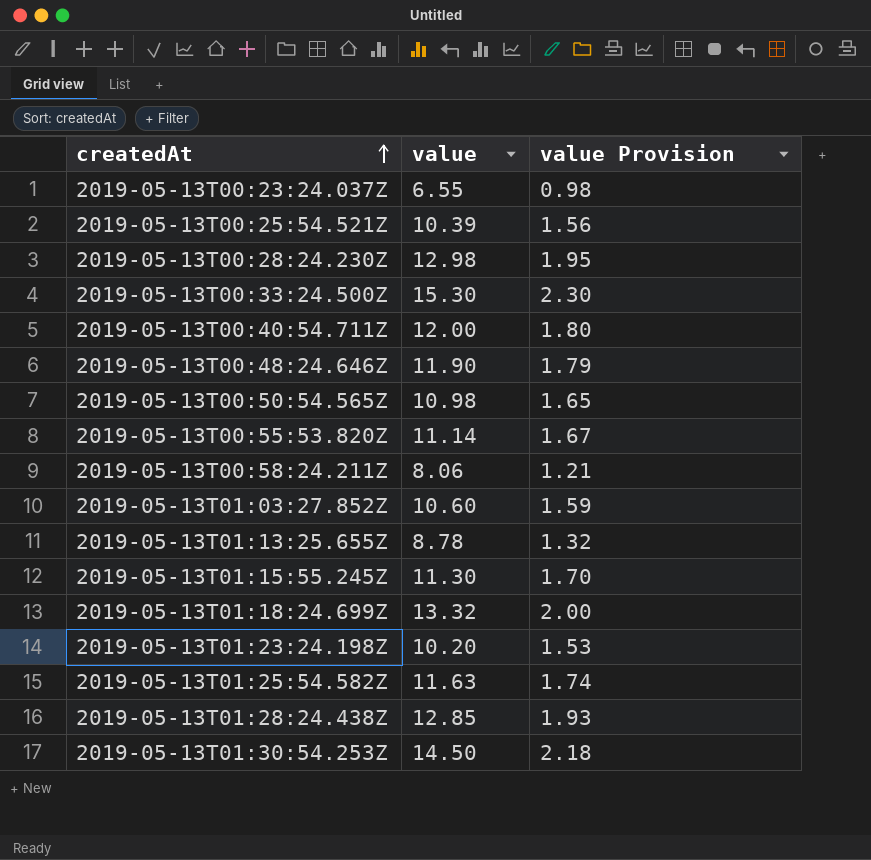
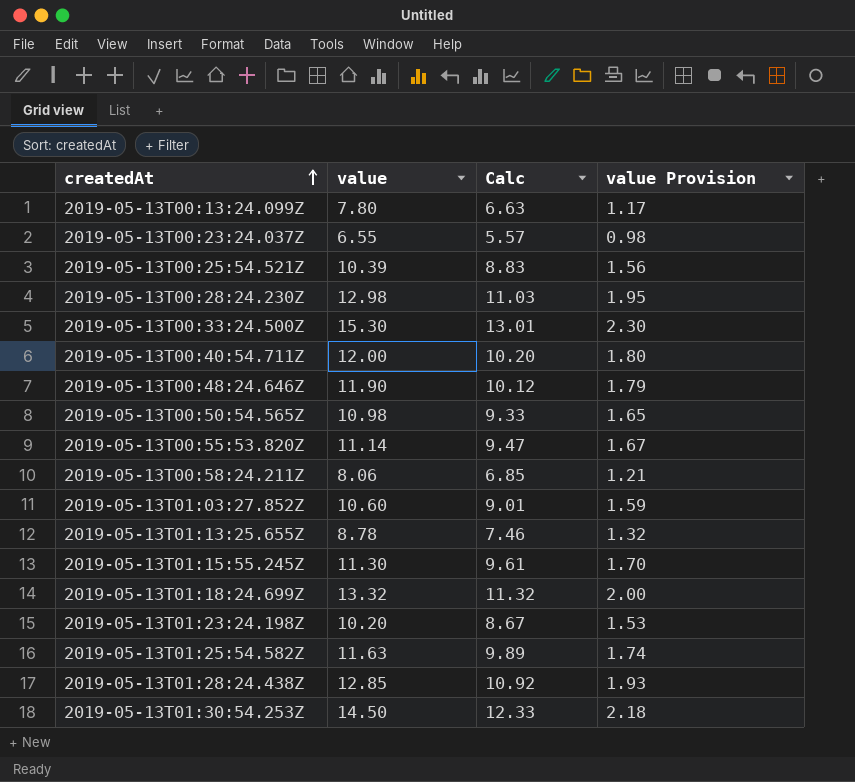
column Calc | formula: none -> [value] * 0.85
row 2019-05-13T00:13:24.099Z: none -> 7.80 | 6.63 | 1.17

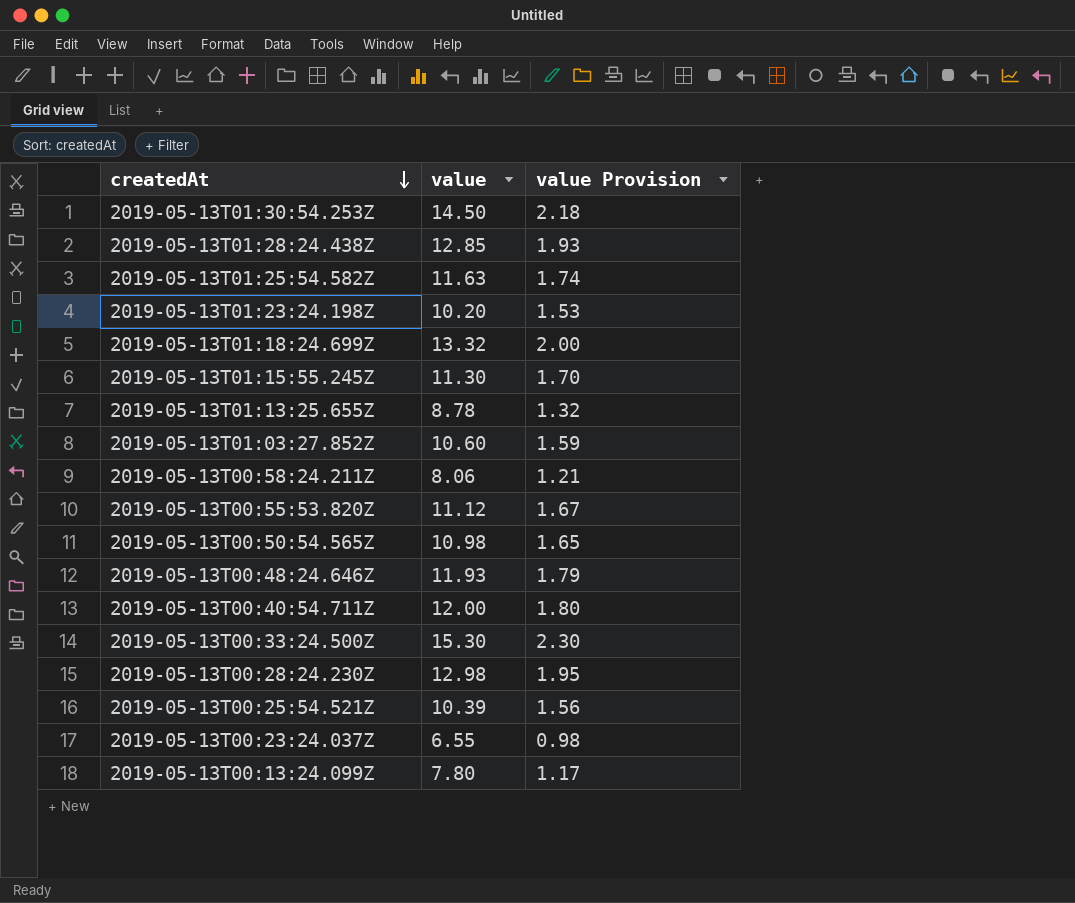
row order: createdAt ascending -> createdAt descending
column Calc | formula: [value] * 0.85 -> none
2019-05-13T00:55:53.820Z | value: 11.14 -> 11.12
2019-05-13T00:48:24.646Z | value: 11.90 -> 11.93

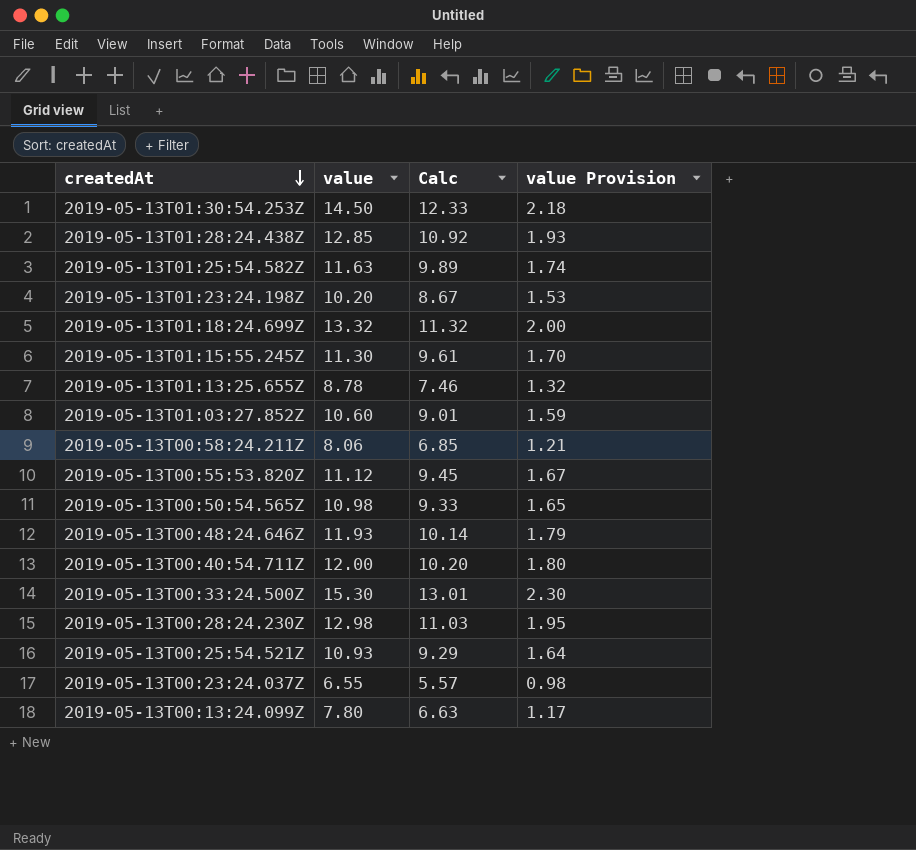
column Calc | formula: none -> [value] * 0.85
2019-05-13T00:25:54.521Z | value: 10.39 -> 10.93
2019-05-13T00:25:54.521Z | value Provision: 1.56 -> 1.64

